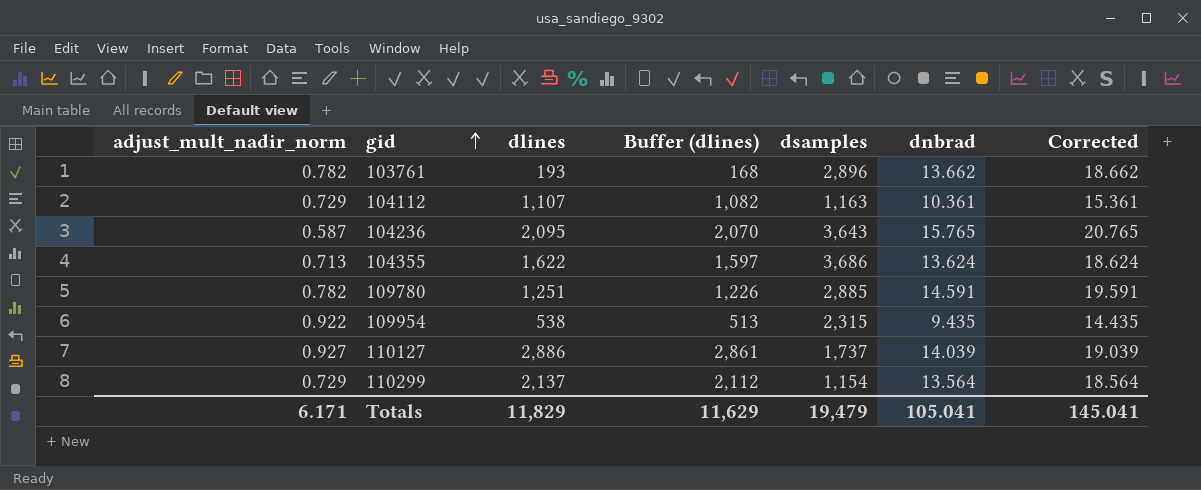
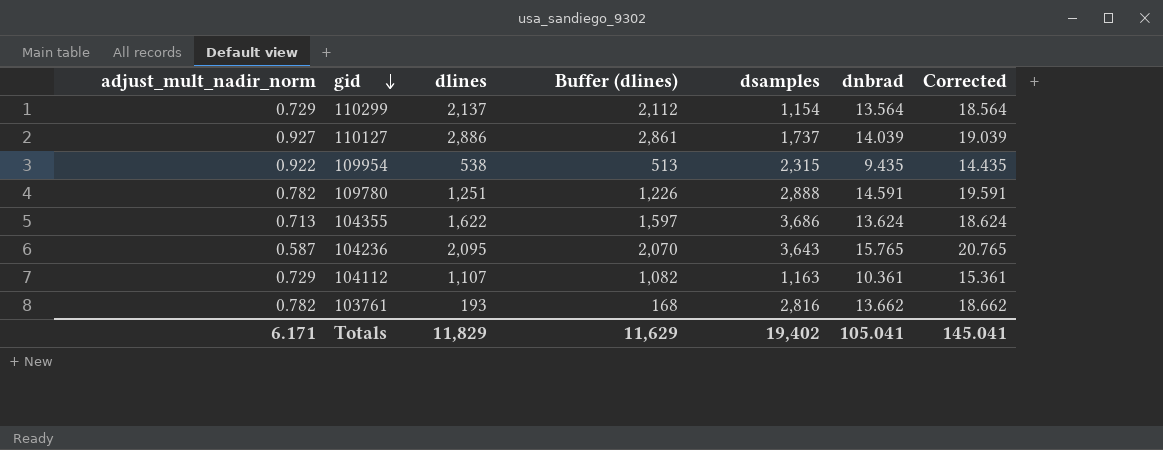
row order: gid ascending -> gid descending
109780 | dsamples: 2,885 -> 2,888
103761 | dsamples: 2,896 -> 2,816
Totals | dsamples: 19,479 -> 19,402

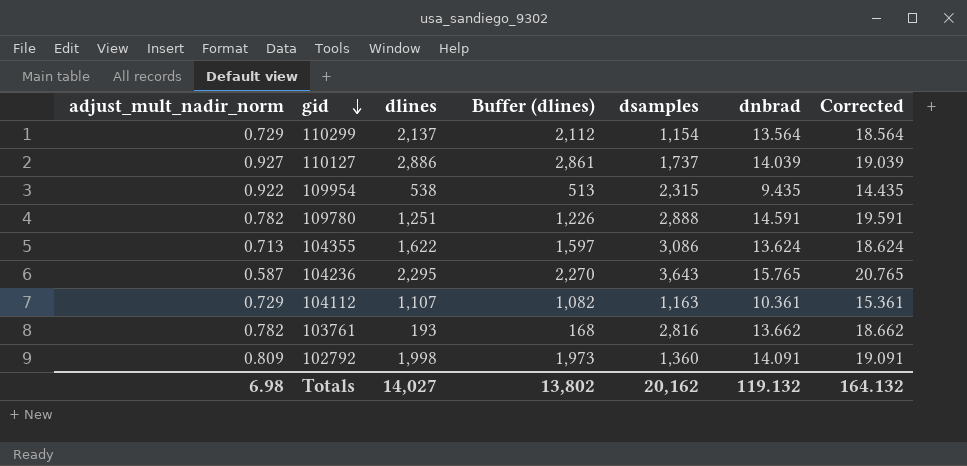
104355 | dsamples: 3,686 -> 3,086
104236 | dlines: 2,095 -> 2,295
104236 | Buffer (dlines): 2,070 -> 2,270
row 102792: none -> 0.809 | 1,998 | 1,973 | 1,360 | 14.091 | 19.091
Totals | adjust_mult_nadir_norm: 6.171 -> 6.98
Totals | dlines: 11,829 -> 14,027
Totals | Buffer (dlines): 11,629 -> 13,802
Totals | dsamples: 19,402 -> 20,162
Totals | dnbrad: 105.041 -> 119.132
Totals | Corrected: 145.041 -> 164.132

